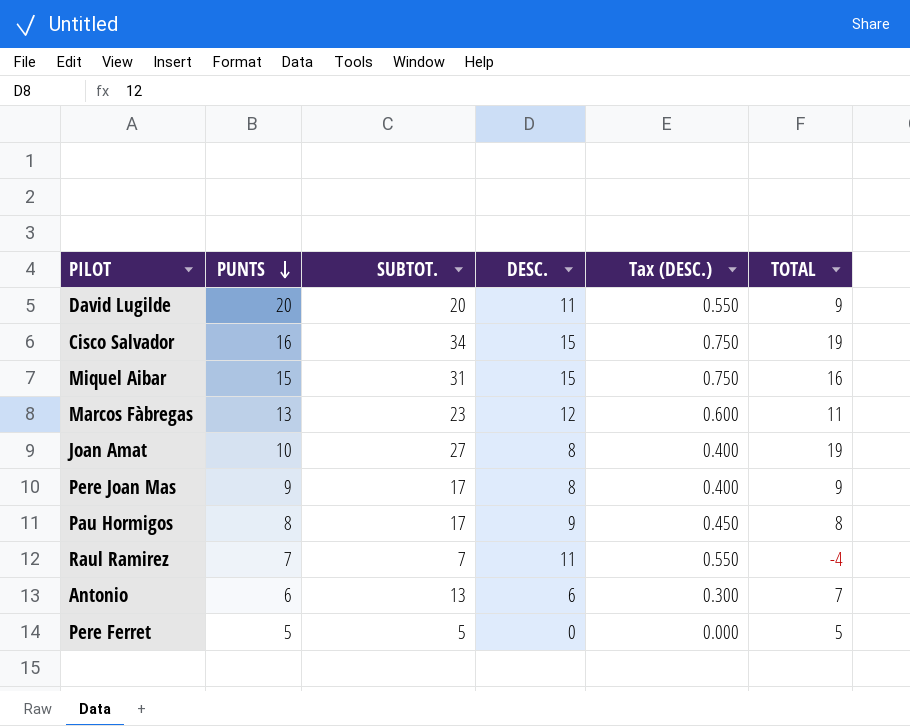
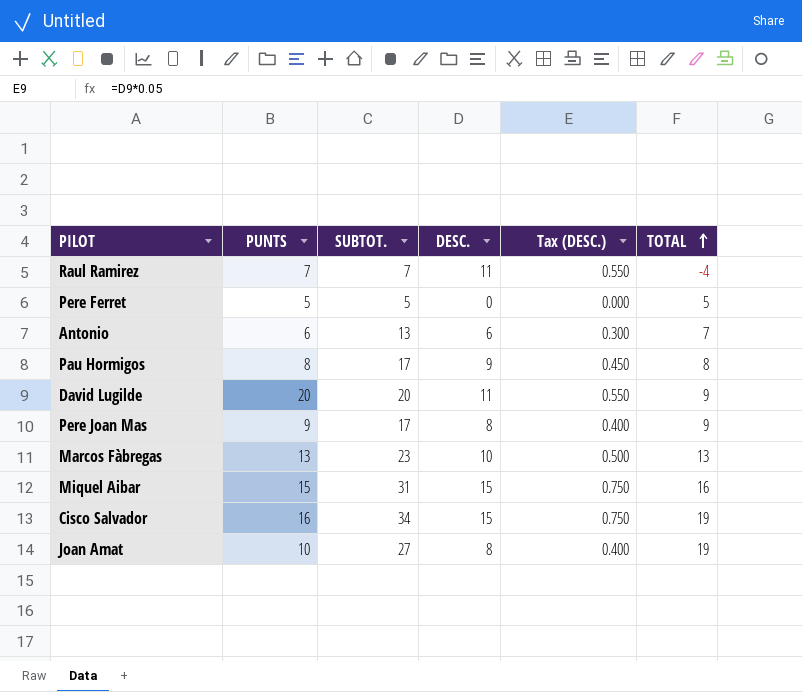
row order: PUNTS descending -> TOTAL ascending
Marcos Fàbregas | DESC.: 12 -> 10
Marcos Fàbregas | Tax (DESC.): 0.600 -> 0.500
Marcos Fàbregas | TOTAL: 11 -> 13

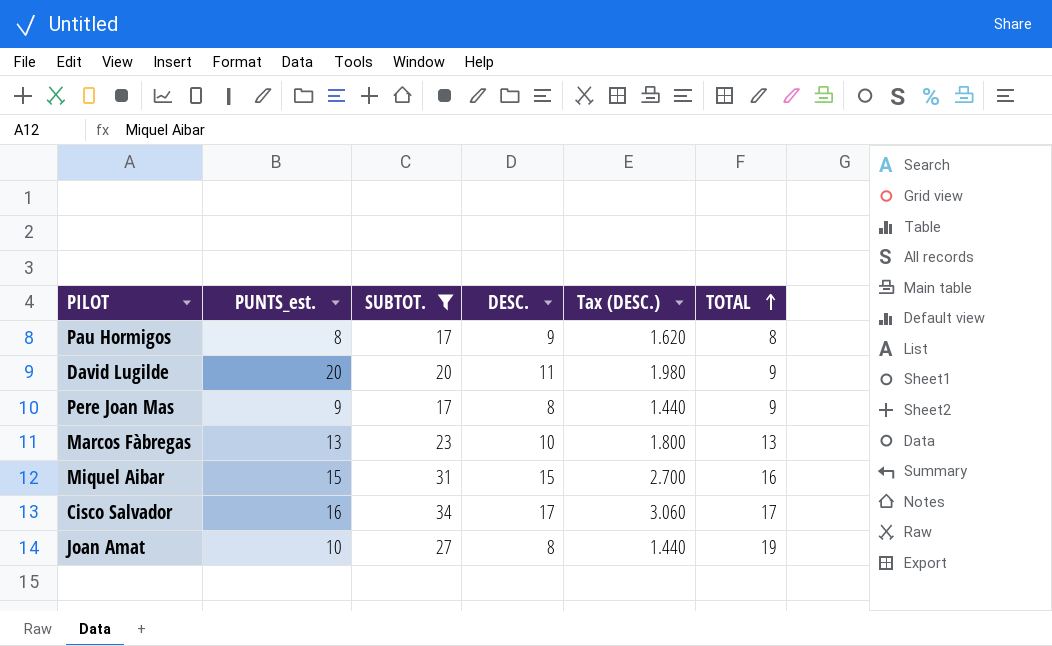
filter: none -> SUBTOT. >= 17
column name: PUNTS -> PUNTS_est.
column Tax (DESC.) | formula: [DESC.] * 0.05 -> [DESC.] * 0.18
Cisco Salvador | DESC.: 15 -> 17
Cisco Salvador | TOTAL: 19 -> 17

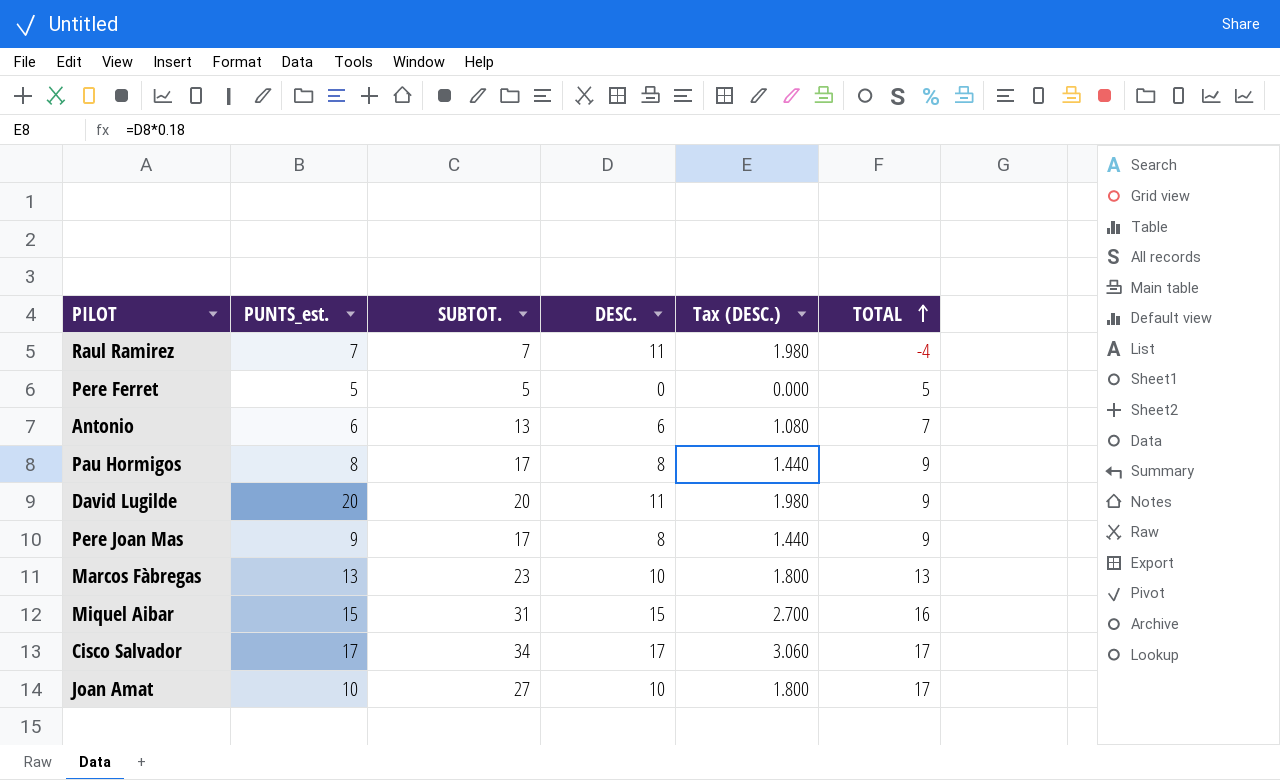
filter: SUBTOT. >= 17 -> none
Pau Hormigos | DESC.: 9 -> 8
Pau Hormigos | Tax (DESC.): 1.620 -> 1.440
Pau Hormigos | TOTAL: 8 -> 9
Cisco Salvador | PUNTS_est.: 16 -> 17
Joan Amat | DESC.: 8 -> 10
Joan Amat | Tax (DESC.): 1.440 -> 1.800
Joan Amat | TOTAL: 19 -> 17

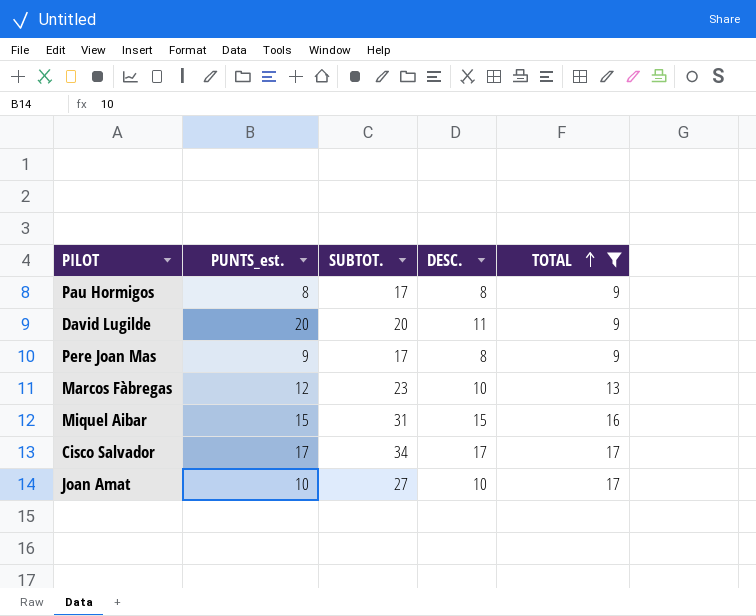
filter: none -> TOTAL >= 9
column Tax (DESC.) | formula: [DESC.] * 0.18 -> none
Marcos Fàbregas | PUNTS_est.: 13 -> 12

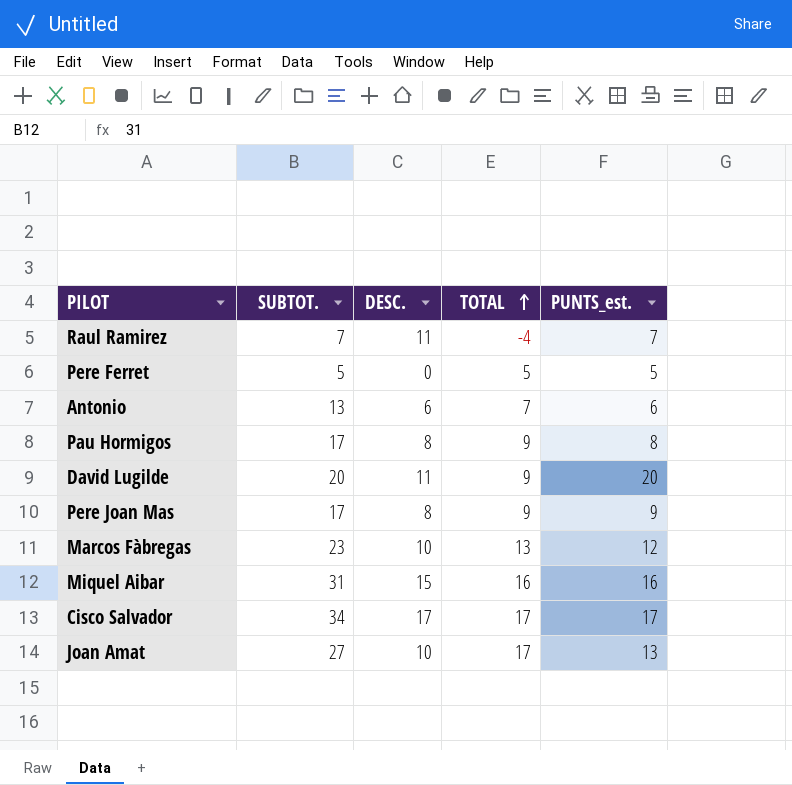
filter: TOTAL >= 9 -> none
column PUNTS_est. | position: 2 -> 5
Miquel Aibar | PUNTS_est.: 15 -> 16
Joan Amat | PUNTS_est.: 10 -> 13

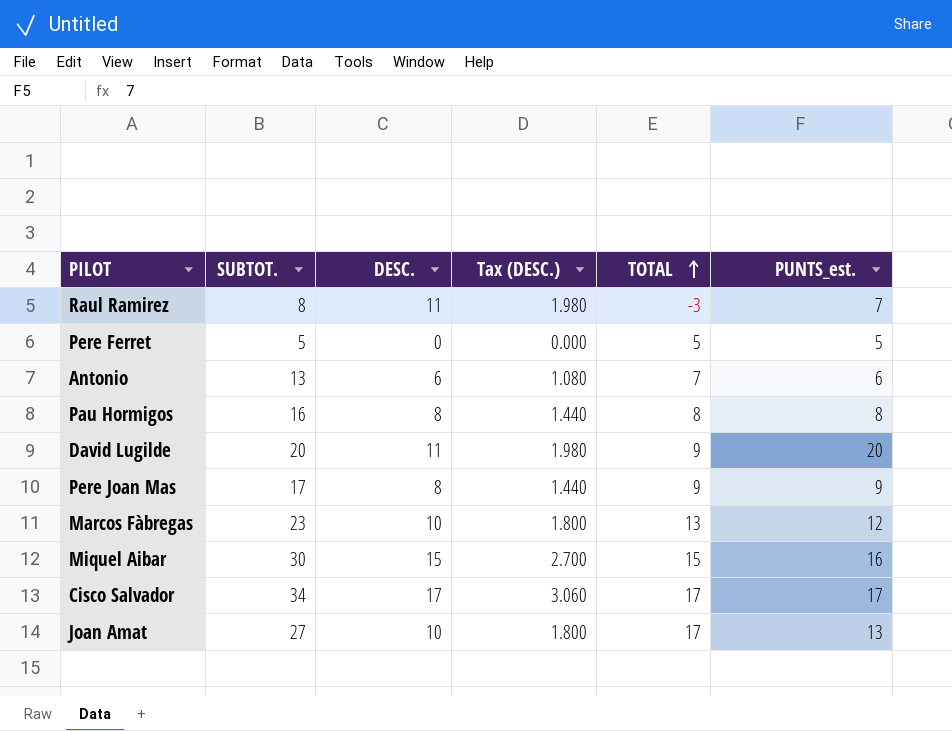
column Tax (DESC.) | formula: none -> [DESC.] * 0.18
Raul Ramirez | SUBTOT.: 7 -> 8
Raul Ramirez | TOTAL: -4 -> -3
Pau Hormigos | SUBTOT.: 17 -> 16
Pau Hormigos | TOTAL: 9 -> 8
Miquel Aibar | SUBTOT.: 31 -> 30
Miquel Aibar | TOTAL: 16 -> 15

